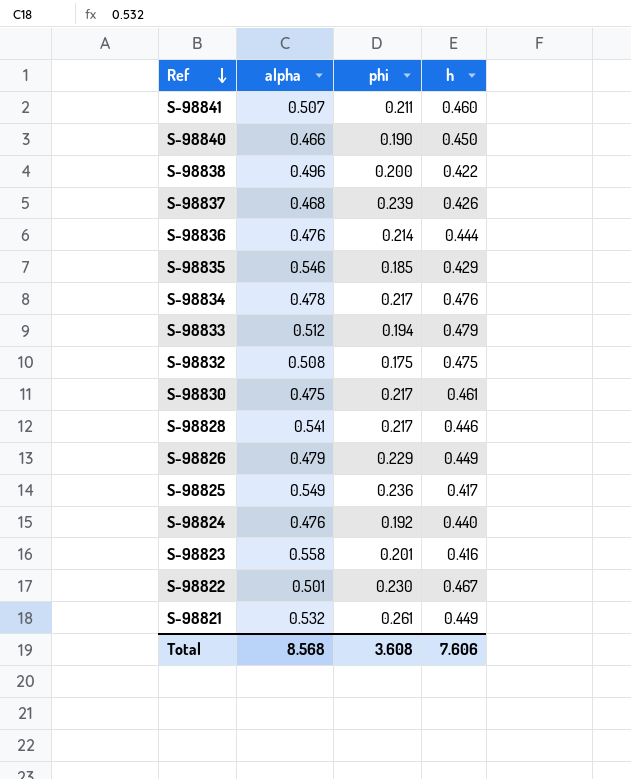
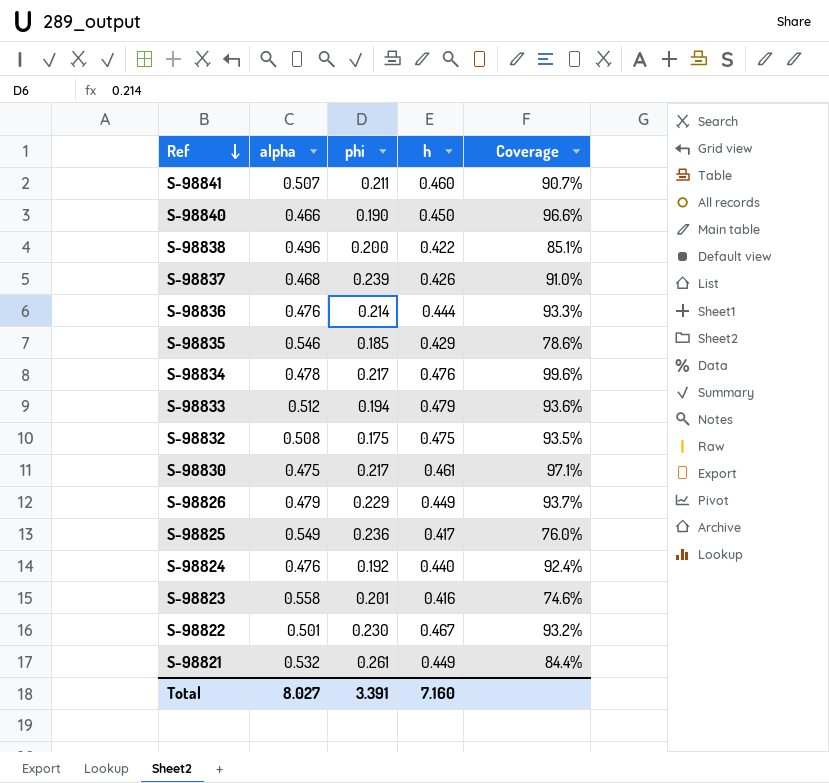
column Coverage | formula: none -> [h] / [alpha]
row S-98828: 0.541 | 0.217 | 0.446 -> none
Total | alpha: 8.568 -> 8.027
Total | phi: 3.608 -> 3.391
Total | h: 7.606 -> 7.160

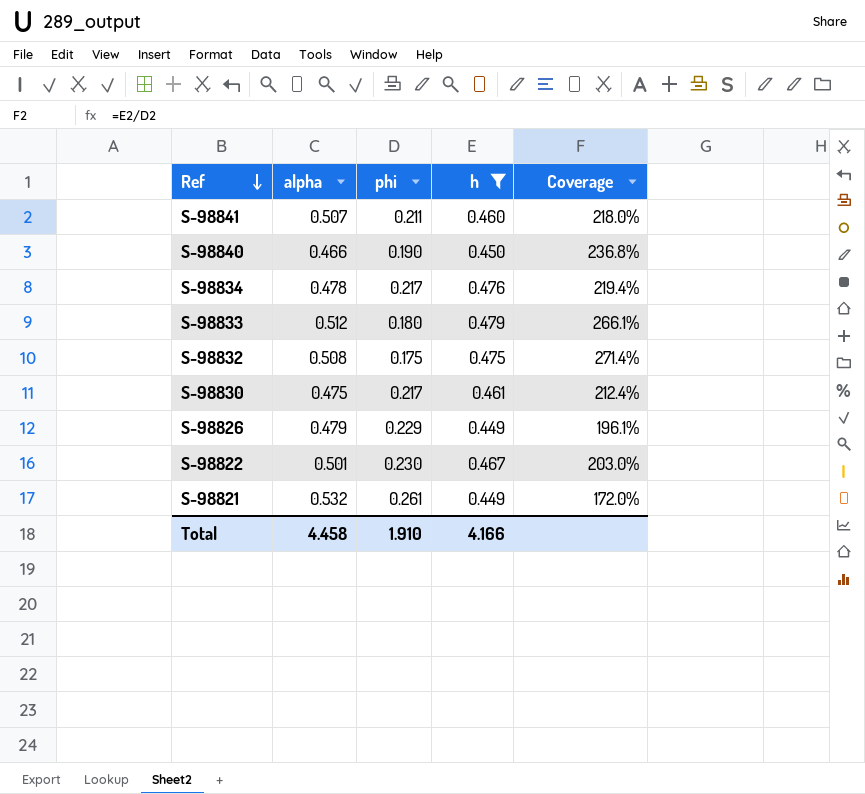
filter: none -> h >= 0.449
column Coverage | formula: [h] / [alpha] -> [h] / [phi]
S-98833 | phi: 0.194 -> 0.180
Total | alpha: 8.027 -> 4.458
Total | phi: 3.391 -> 1.910
Total | h: 7.160 -> 4.166

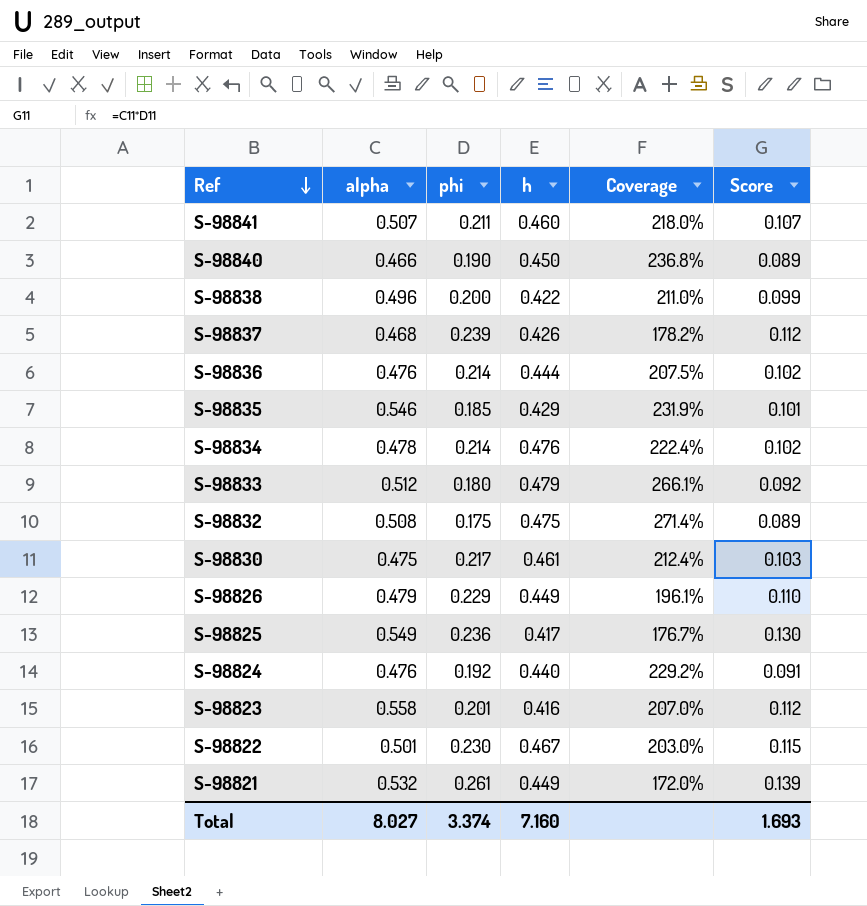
filter: h >= 0.449 -> none
column Score | formula: none -> [alpha] * [phi]
S-98834 | phi: 0.217 -> 0.214
S-98834 | Coverage: 219.4% -> 222.4%
Total | alpha: 4.458 -> 8.027
Total | phi: 1.910 -> 3.374
Total | h: 4.166 -> 7.160

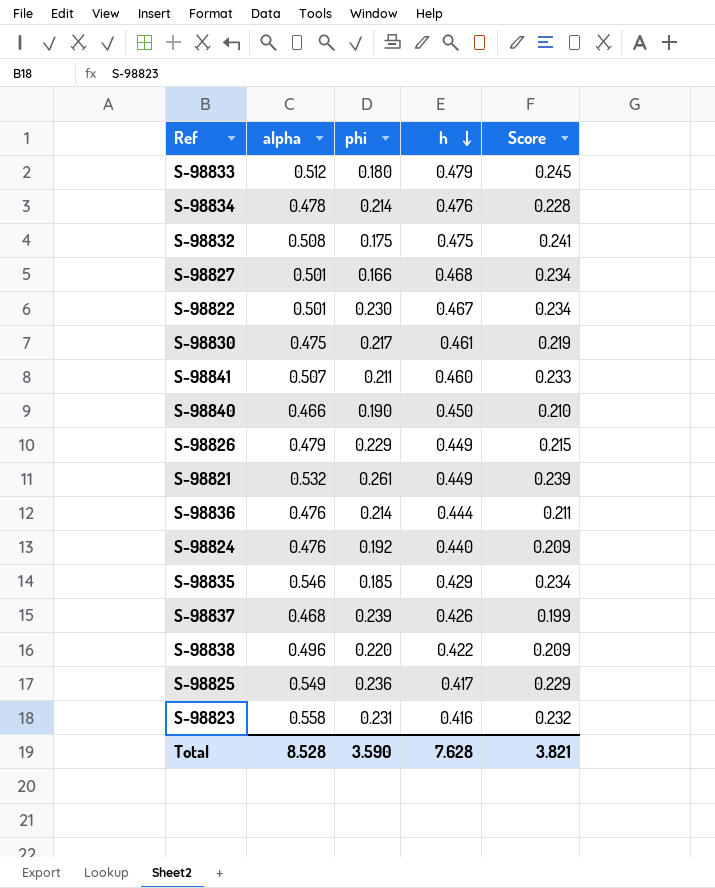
row order: Ref descending -> h descending
column Coverage | formula: [h] / [phi] -> none
column Score | formula: [alpha] * [phi] -> [alpha] * [h]
row S-98827: none -> 0.501 | 0.166 | 0.468 | 0.234
S-98838 | phi: 0.200 -> 0.220
S-98823 | phi: 0.201 -> 0.231
Total | alpha: 8.027 -> 8.528
Total | phi: 3.374 -> 3.590
Total | h: 7.160 -> 7.628
Total | Score: 1.693 -> 3.821

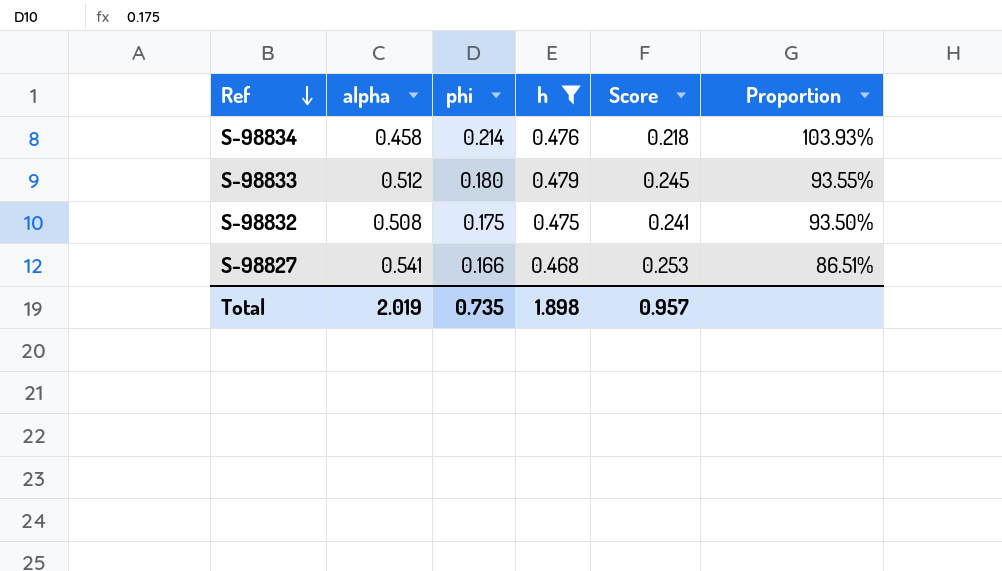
filter: none -> h >= 0.468
row order: h descending -> Ref descending
column Proportion | formula: none -> [h] / [alpha]
S-98834 | alpha: 0.478 -> 0.458
S-98834 | Score: 0.228 -> 0.218
S-98827 | alpha: 0.501 -> 0.541
S-98827 | Score: 0.234 -> 0.253
Total | alpha: 8.528 -> 2.019
Total | phi: 3.590 -> 0.735
Total | h: 7.628 -> 1.898
Total | Score: 3.821 -> 0.957

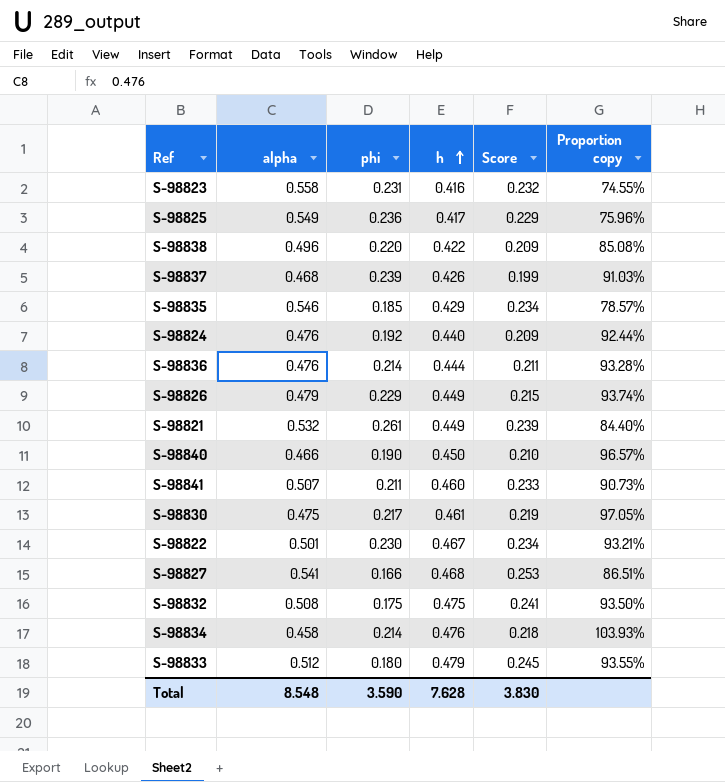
filter: h >= 0.468 -> none
row order: Ref descending -> h ascending
column name: Proportion -> Proportion copy
Total | alpha: 2.019 -> 8.548
Total | phi: 0.735 -> 3.590
Total | h: 1.898 -> 7.628
Total | Score: 0.957 -> 3.830

